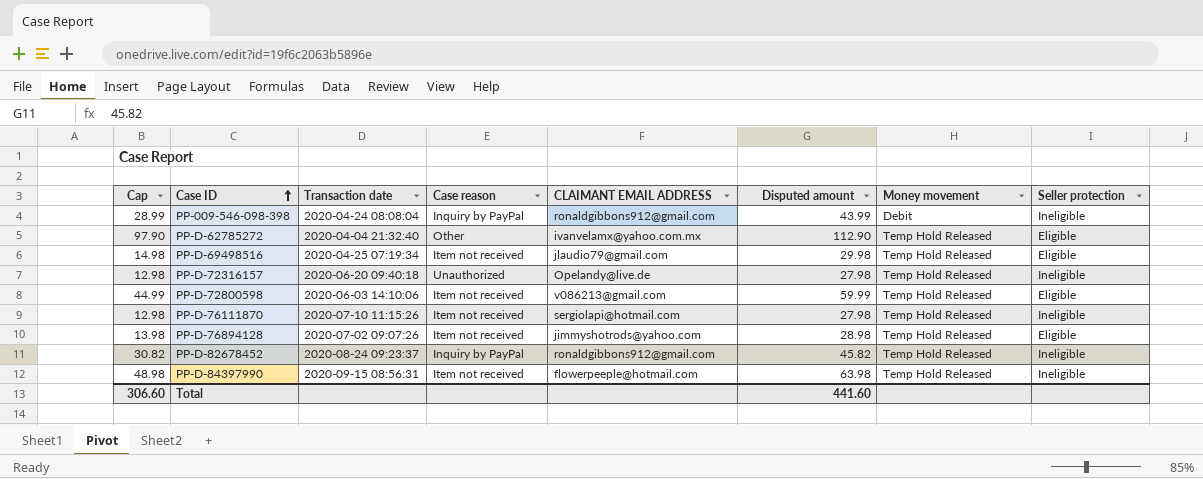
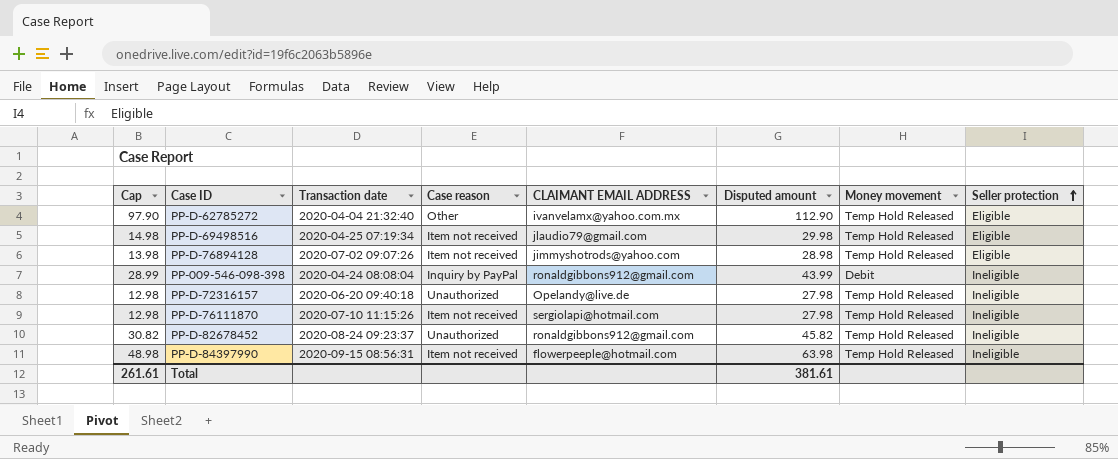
row order: Case ID ascending -> Seller protection ascending
row PP-D-72800598: 44.99 | 2020-06-03 14:10:06 | Item not received | v086213@gmail.com | 59.99 | Temp Hold Released | Eligible -> none
PP-D-82678452 | Case reason: Inquiry by PayPal -> Unauthorized
Total | Cap: 306.60 -> 261.61
Total | Disputed amount: 441.60 -> 381.61

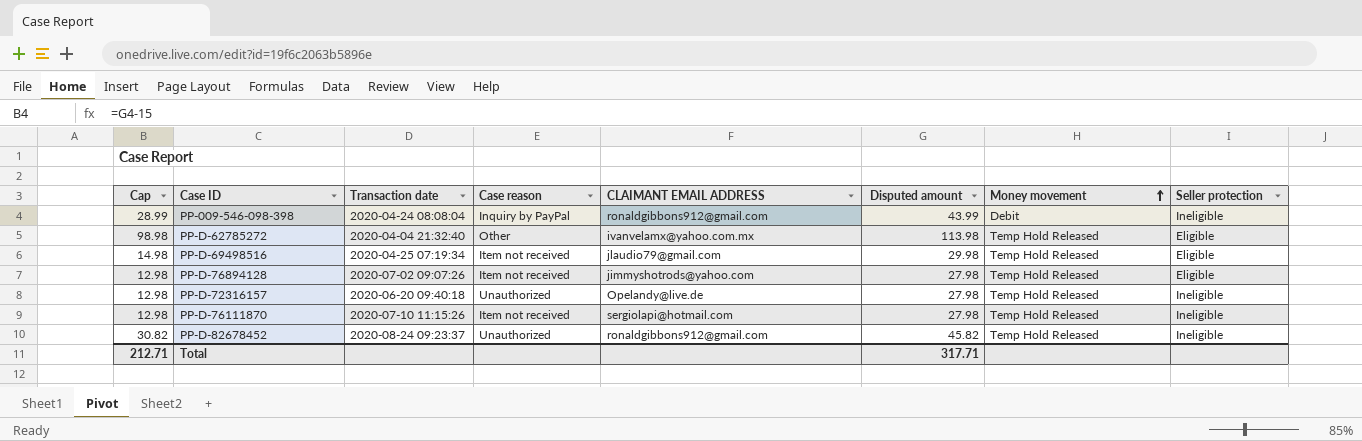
row order: Seller protection ascending -> Money movement ascending
row PP-D-84397990: 48.98 | 2020-09-15 08:56:31 | Item not received | flowerpeeple@hotmail.com | 63.98 | Temp Hold Released | Ineligible -> none
PP-D-62785272 | Cap: 97.90 -> 98.98
PP-D-62785272 | Disputed amount: 112.90 -> 113.98
PP-D-76894128 | Cap: 13.98 -> 12.98
PP-D-76894128 | Disputed amount: 28.98 -> 27.98
Total | Cap: 261.61 -> 212.71
Total | Disputed amount: 381.61 -> 317.71

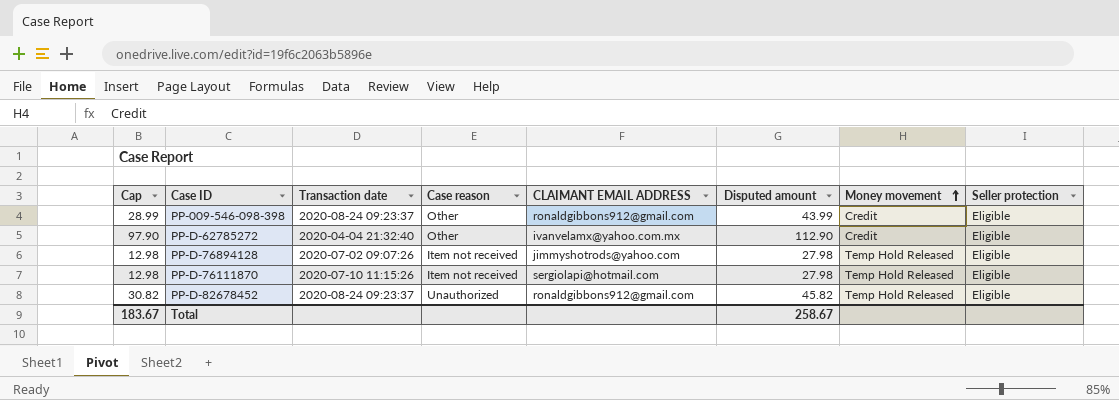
row PP-D-69498516: 14.98 | 2020-04-25 07:19:34 | Item not received | jlaudio79@gmail.com | 29.98 | Temp Hold Released | Eligible -> none
row PP-D-72316157: 12.98 | 2020-06-20 09:40:18 | Unauthorized | Opelandy@live.de | 27.98 | Temp Hold Released | Ineligible -> none
PP-009-546-098-398 | Transaction date: 2020-04-24 08:08:04 -> 2020-08-24 09:23:37
PP-009-546-098-398 | Case reason: Inquiry by PayPal -> Other
PP-009-546-098-398 | Money movement: Debit -> Credit
PP-009-546-098-398 | Seller protection: Ineligible -> Eligible
PP-D-62785272 | Cap: 98.98 -> 97.90
PP-D-62785272 | Disputed amount: 113.98 -> 112.90
PP-D-62785272 | Money movement: Temp Hold Released -> Credit
PP-D-76111870 | Seller protection: Ineligible -> Eligible
PP-D-82678452 | Seller protection: Ineligible -> Eligible
Total | Cap: 212.71 -> 183.67
Total | Disputed amount: 317.71 -> 258.67

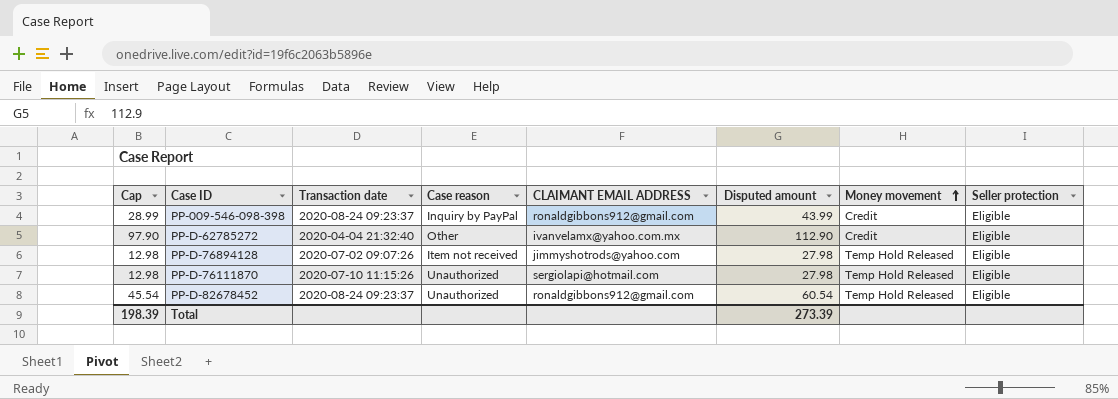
PP-009-546-098-398 | Case reason: Other -> Inquiry by PayPal
PP-D-76111870 | Case reason: Item not received -> Unauthorized
PP-D-82678452 | Cap: 30.82 -> 45.54
PP-D-82678452 | Disputed amount: 45.82 -> 60.54
Total | Cap: 183.67 -> 198.39
Total | Disputed amount: 258.67 -> 273.39

